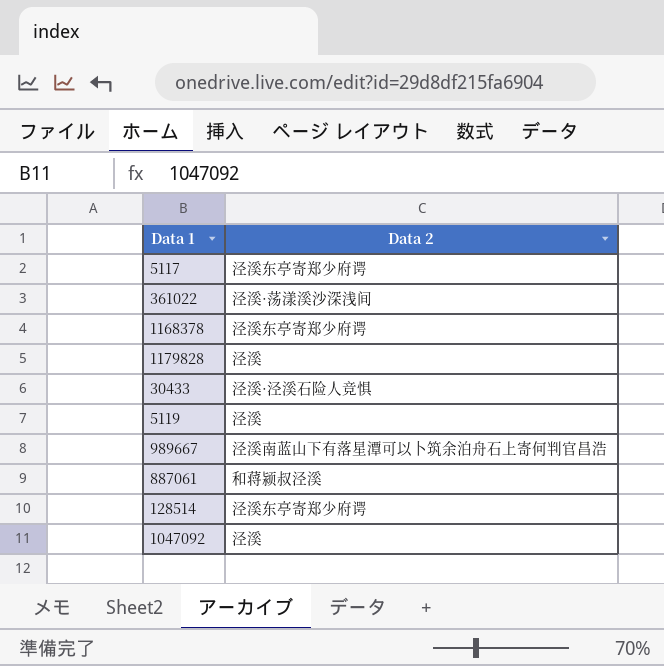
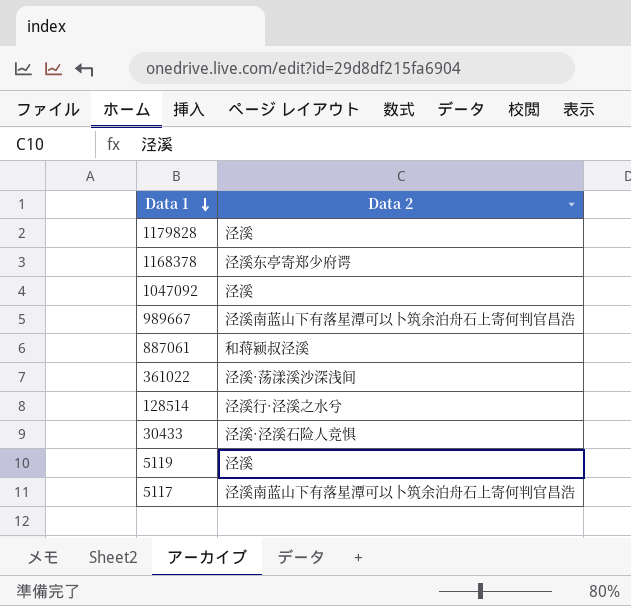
row order: none -> Data 1 descending
128514 | Data 2: 泾溪东亭寄郑少府谔 -> 泾溪行·泾溪之水兮
5117 | Data 2: 泾溪东亭寄郑少府谔 -> 泾溪南蓝山下有落星潭可以卜筑余泊舟石上寄何判官昌浩

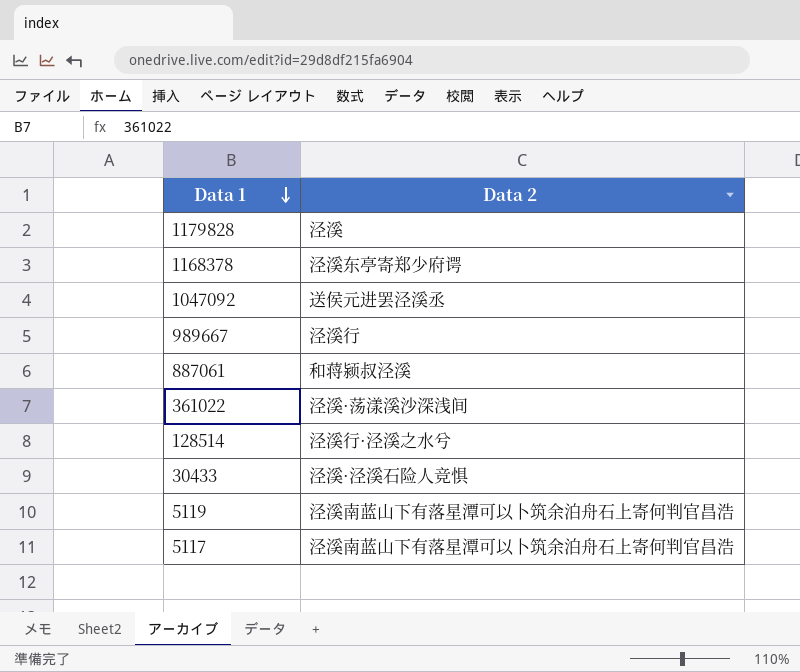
1047092 | Data 2: 泾溪 -> 送侯元进罢泾溪丞
989667 | Data 2: 泾溪南蓝山下有落星潭可以卜筑余泊舟石上寄何判官昌浩 -> 泾溪行
5119 | Data 2: 泾溪 -> 泾溪南蓝山下有落星潭可以卜筑余泊舟石上寄何判官昌浩

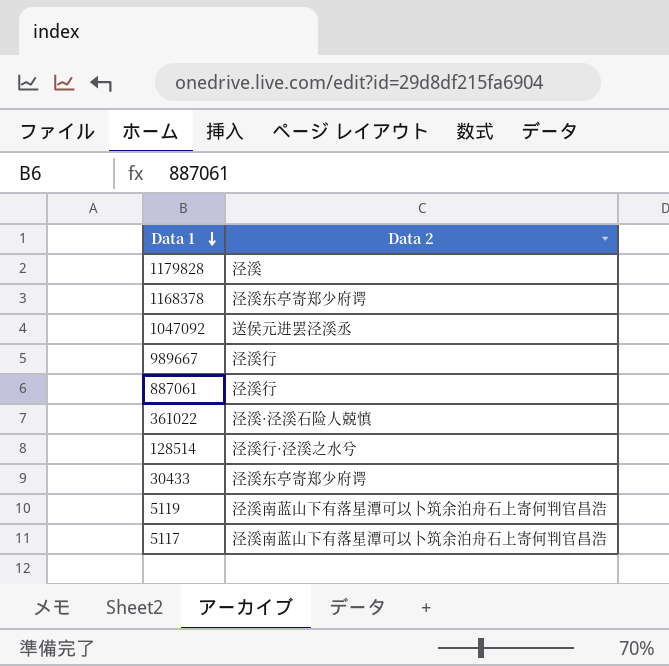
887061 | Data 2: 和蒋颍叔泾溪 -> 泾溪行
361022 | Data 2: 泾溪·荡漾溪沙深浅间 -> 泾溪·泾溪石险人兢慎
30433 | Data 2: 泾溪·泾溪石险人竞惧 -> 泾溪东亭寄郑少府谔

